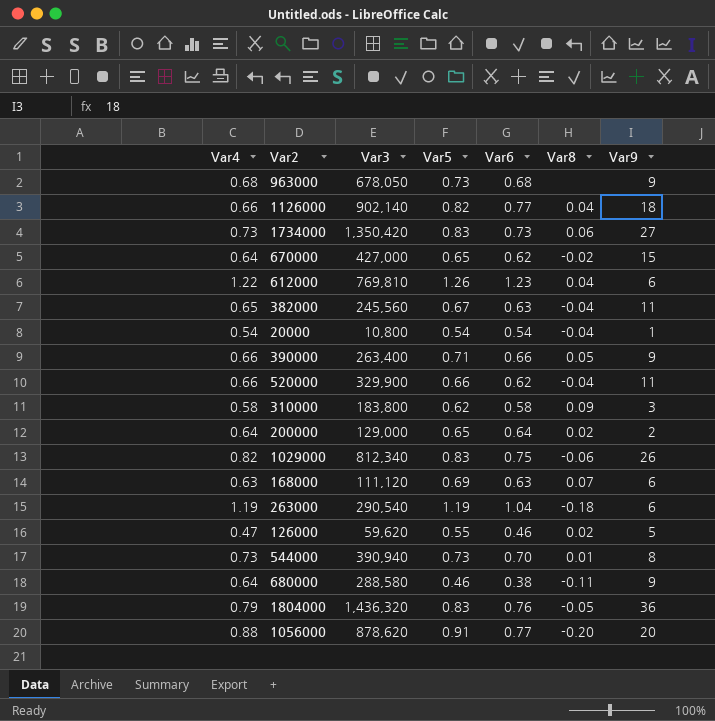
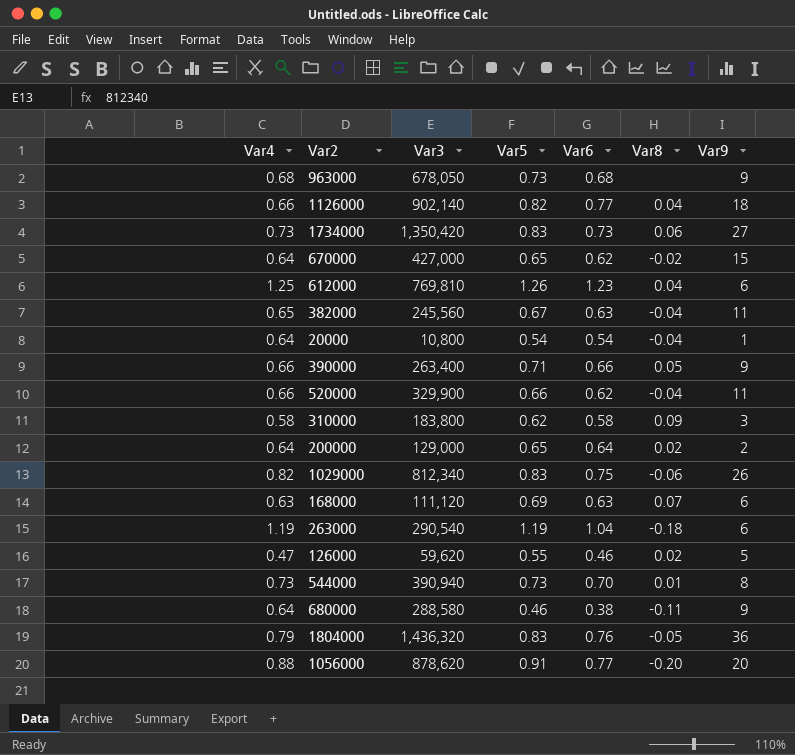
612000 | Var4: 1.22 -> 1.25
20000 | Var4: 0.54 -> 0.64

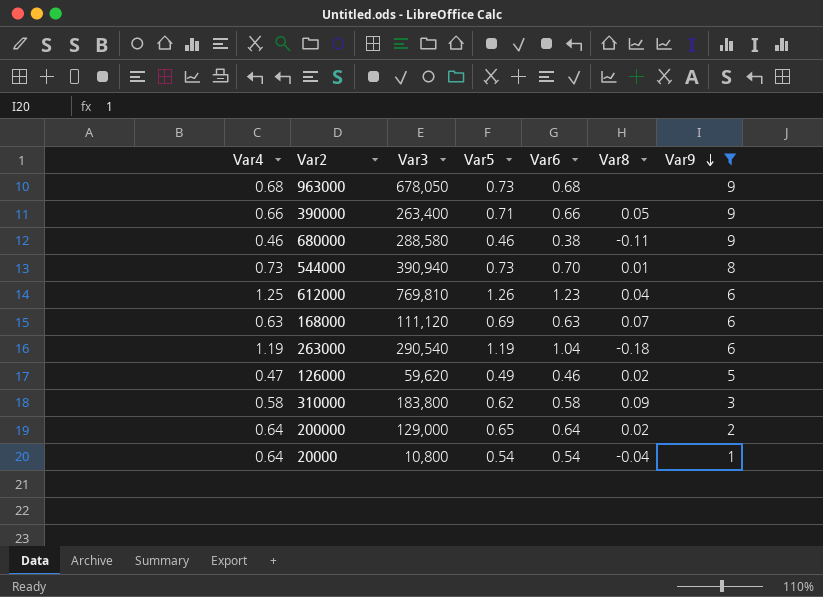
filter: none -> Var9 <= 9
row order: none -> Var9 descending
680000 | Var4: 0.64 -> 0.46
126000 | Var5: 0.55 -> 0.49

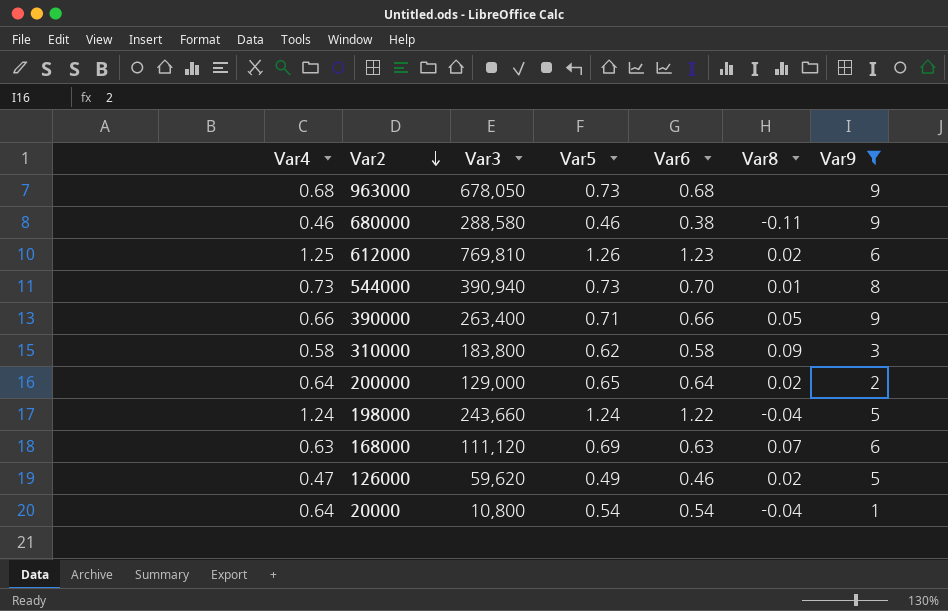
row order: Var9 descending -> Var2 descending
row 263000: 1.19 | 290,540 | 1.19 | 1.04 | -0.18 | 6 -> none
612000 | Var8: 0.04 -> 0.02
row 198000: none -> 1.24 | 243,660 | 1.24 | 1.22 | -0.04 | 5

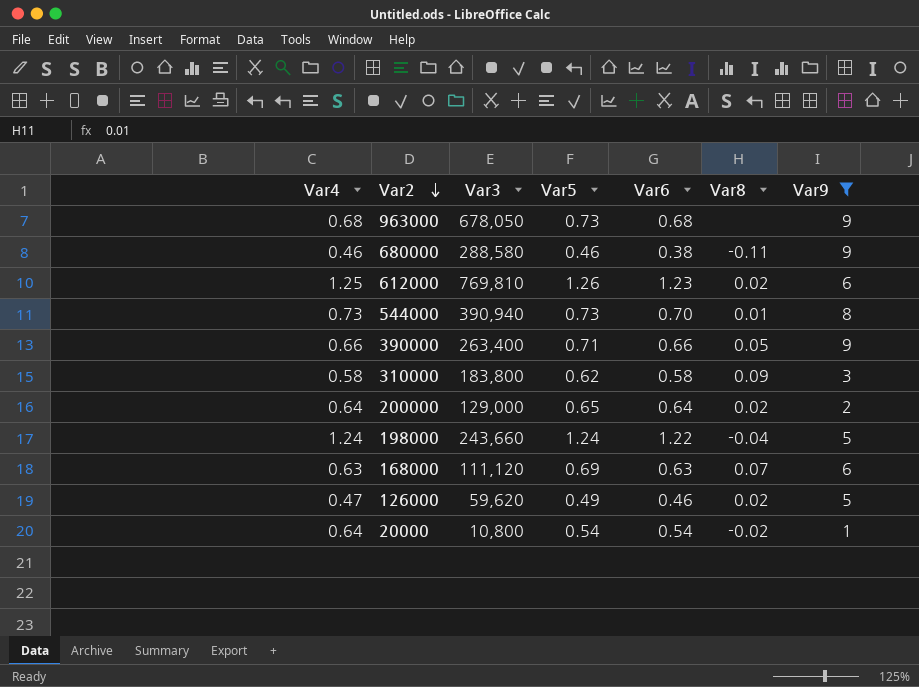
20000 | Var8: -0.04 -> -0.02

